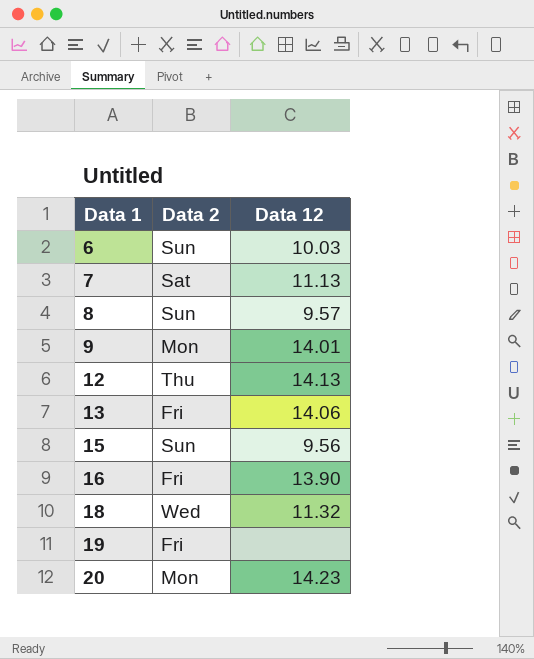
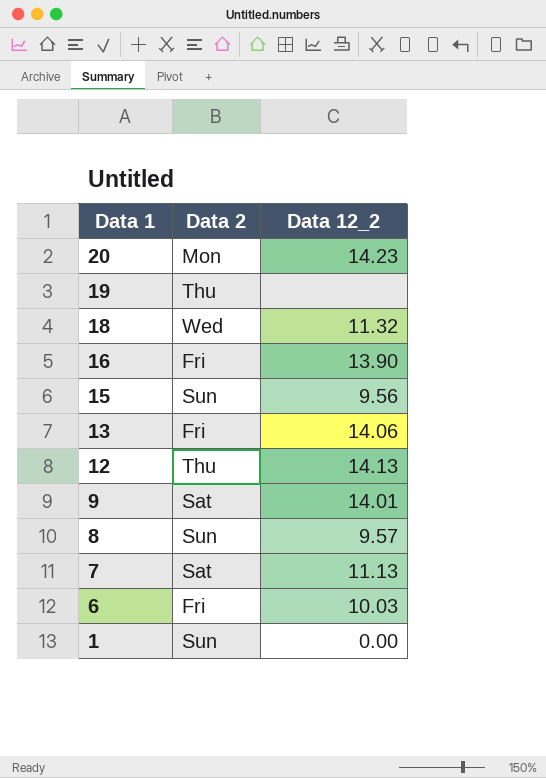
row order: Data 1 ascending -> Data 1 descending
column name: Data 12 -> Data 12_2
19 | Data 2: Fri -> Thu
9 | Data 2: Mon -> Sat
6 | Data 2: Sun -> Fri
row 1: none -> Sun | 0.00

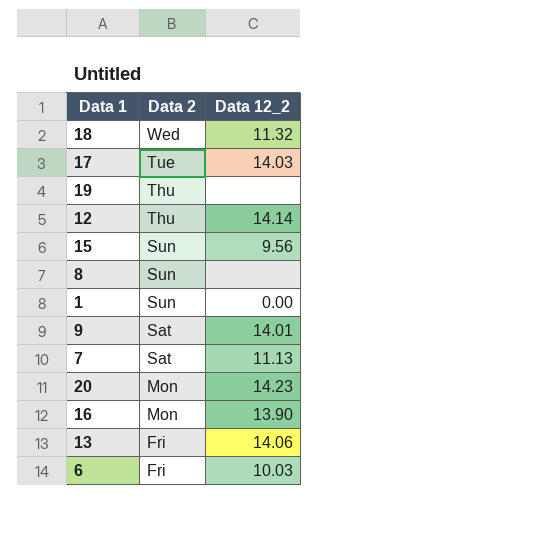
row order: Data 1 descending -> Data 2 descending
row 17: none -> Tue | 14.03
12 | Data 12_2: 14.13 -> 14.14
8 | Data 12_2: 9.57 -> none
16 | Data 2: Fri -> Mon

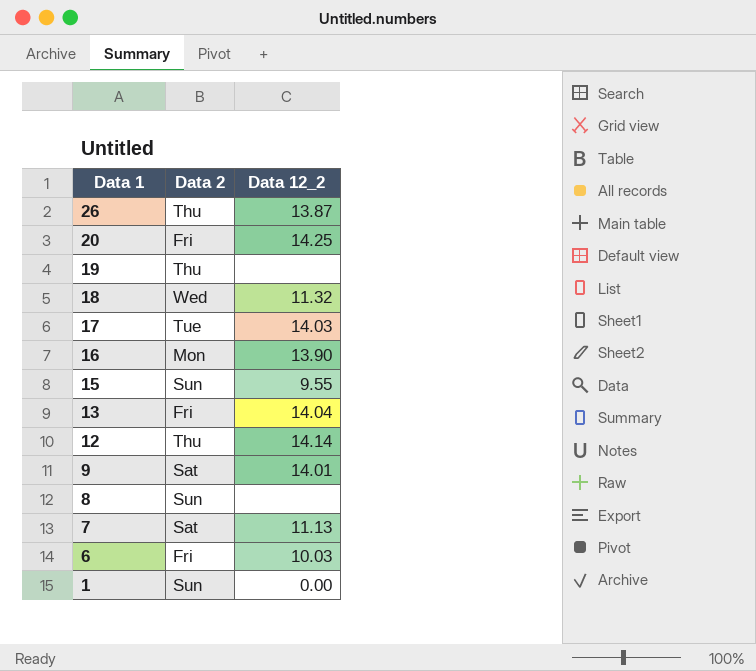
row order: Data 2 descending -> Data 1 descending
row 26: none -> Thu | 13.87
20 | Data 2: Mon -> Fri
20 | Data 12_2: 14.23 -> 14.25
15 | Data 12_2: 9.56 -> 9.55
13 | Data 12_2: 14.06 -> 14.04

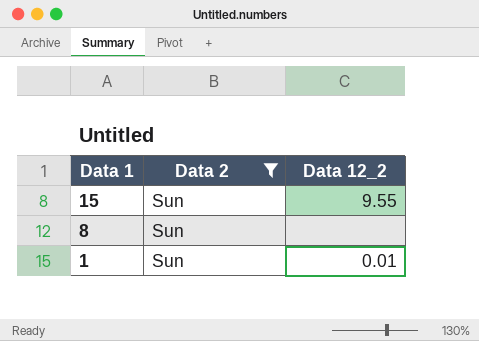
filter: none -> Data 2 = Sun
1 | Data 12_2: 0.00 -> 0.01

